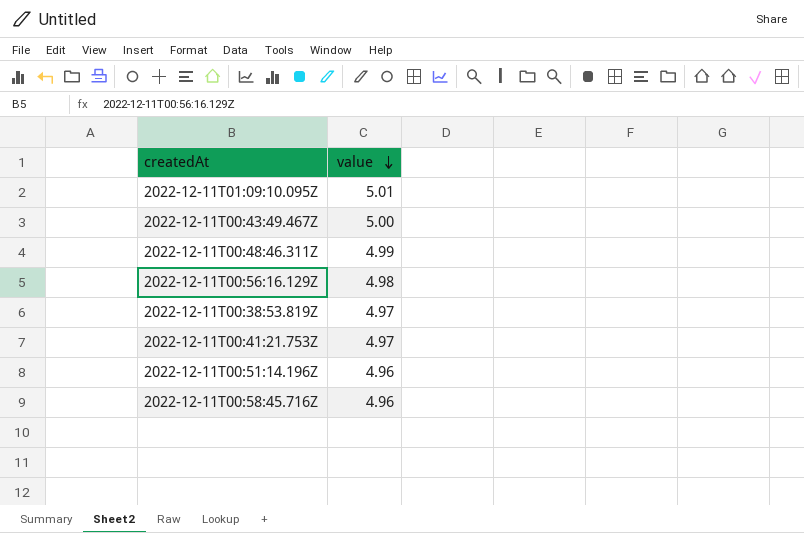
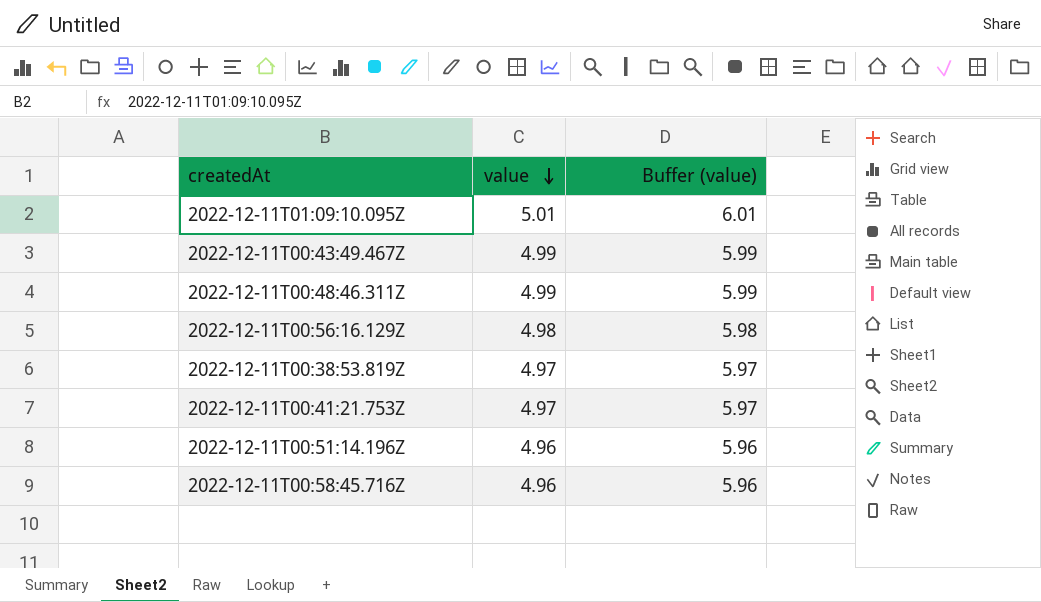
column Buffer (value) | formula: none -> [value] + 1
2022-12-11T00:43:49.467Z | value: 5.00 -> 4.99

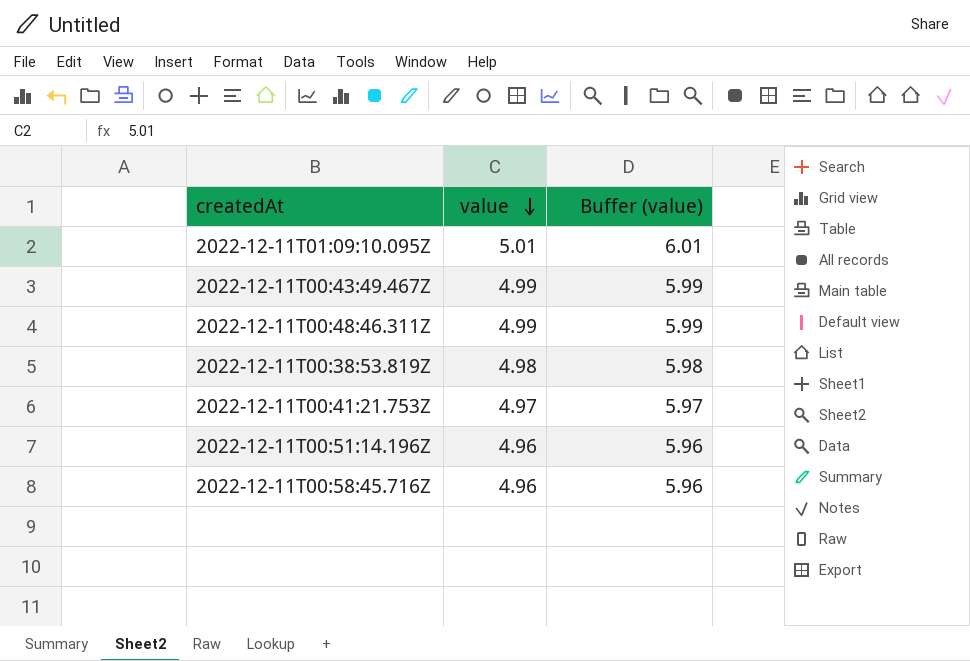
row 2022-12-11T00:56:16.129Z: 4.98 | 5.98 -> none
2022-12-11T00:38:53.819Z | value: 4.97 -> 4.98
2022-12-11T00:38:53.819Z | Buffer (value): 5.97 -> 5.98

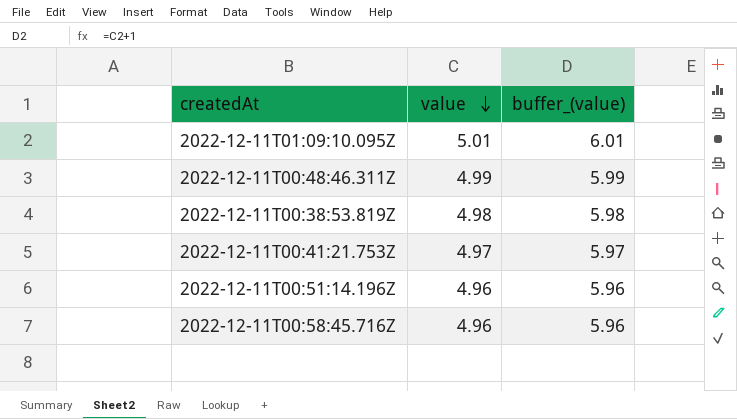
column name: Buffer (value) -> buffer_(value)
row 2022-12-11T00:43:49.467Z: 4.99 | 5.99 -> none

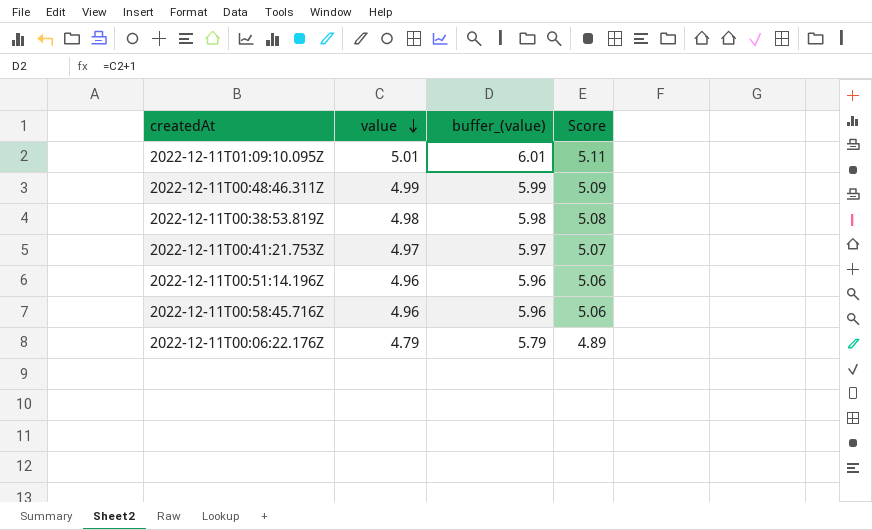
column Score | formula: none -> [value] * 1.02
row 2022-12-11T00:06:22.176Z: none -> 4.79 | 5.79 | 4.89

